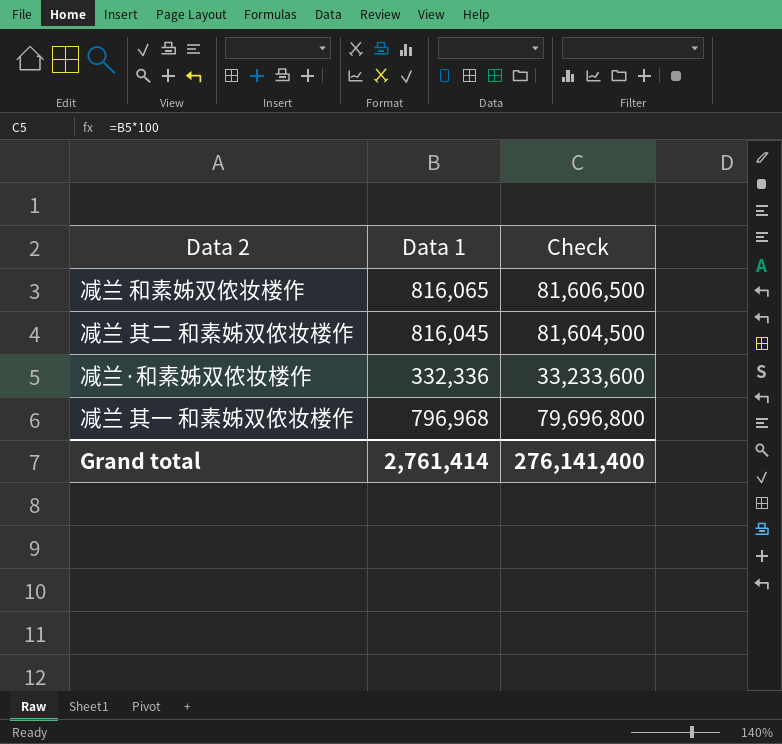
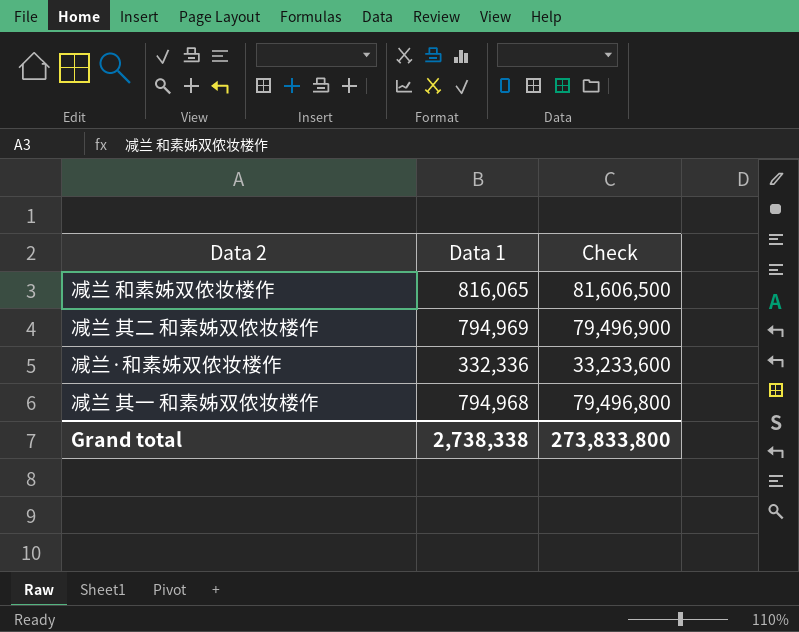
减兰 其二 和素姊双侬妆楼作 | Data 1: 816,045 -> 794,969
减兰 其二 和素姊双侬妆楼作 | Check: 81,604,500 -> 79,496,900
减兰 其一 和素姊双侬妆楼作 | Data 1: 796,968 -> 794,968
减兰 其一 和素姊双侬妆楼作 | Check: 79,696,800 -> 79,496,800
Grand total | Data 1: 2,761,414 -> 2,738,338
Grand total | Check: 276,141,400 -> 273,833,800

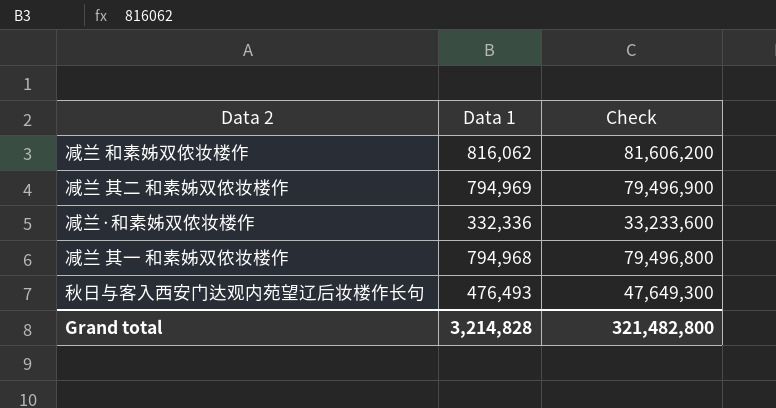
减兰 和素姊双侬妆楼作 | Data 1: 816,065 -> 816,062
减兰 和素姊双侬妆楼作 | Check: 81,606,500 -> 81,606,200
row 秋日与客入西安门达观内苑望辽后妆楼作长句: none -> 476,493 | 47,649,300
Grand total | Data 1: 2,738,338 -> 3,214,828
Grand total | Check: 273,833,800 -> 321,482,800

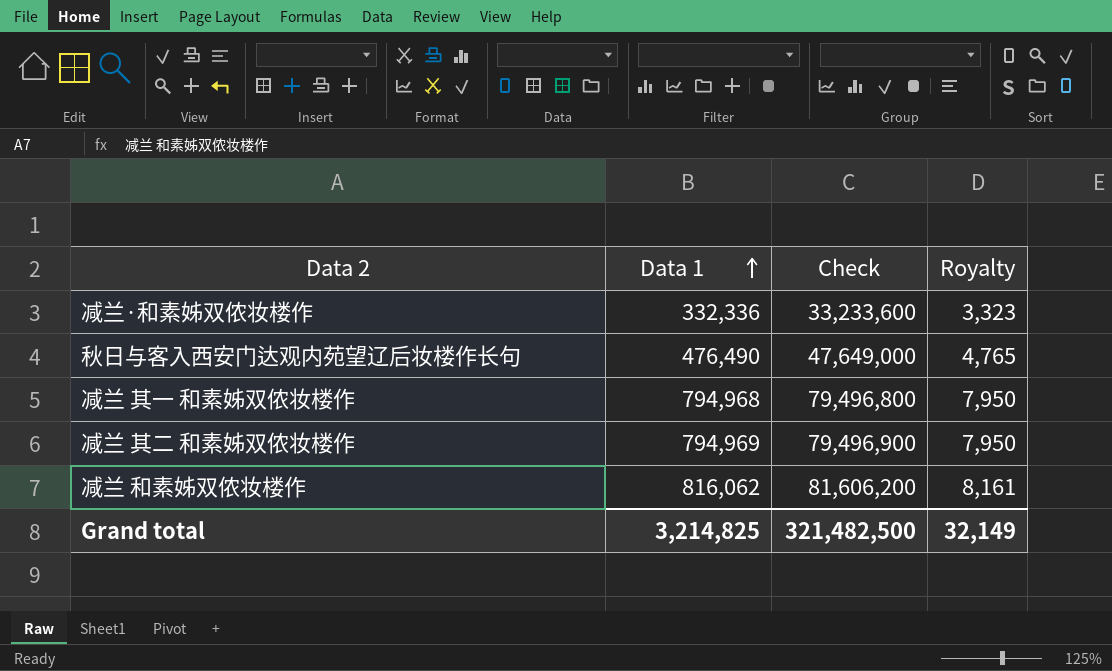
row order: none -> Data 1 ascending
column Royalty | formula: none -> [Data 1] * 0.01
秋日与客入西安门达观内苑望辽后妆楼作长句 | Data 1: 476,493 -> 476,490
秋日与客入西安门达观内苑望辽后妆楼作长句 | Check: 47,649,300 -> 47,649,000
Grand total | Data 1: 3,214,828 -> 3,214,825
Grand total | Check: 321,482,800 -> 321,482,500

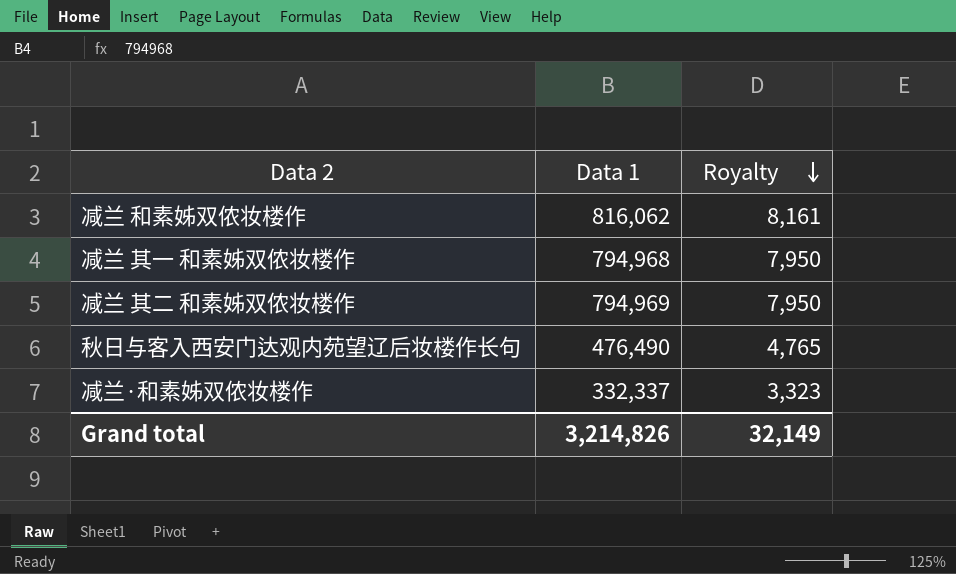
row order: Data 1 ascending -> Royalty descending
column Check | formula: [Data 1] * 100 -> none
减兰·和素姊双侬妆楼作 | Data 1: 332,336 -> 332,337
Grand total | Data 1: 3,214,825 -> 3,214,826

